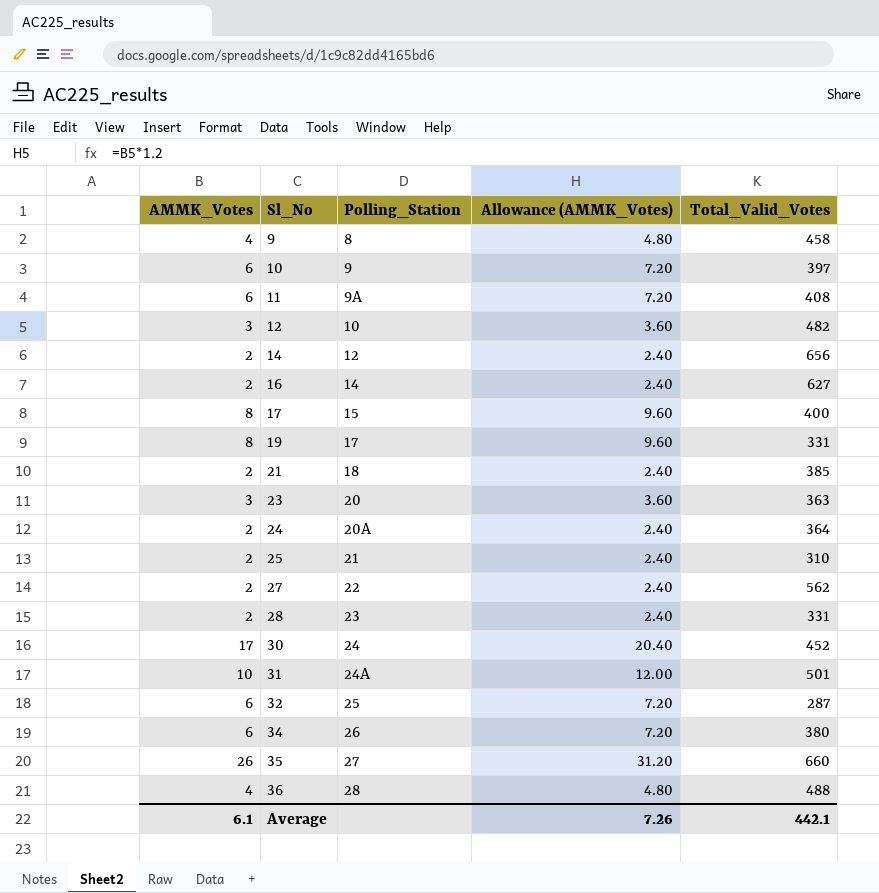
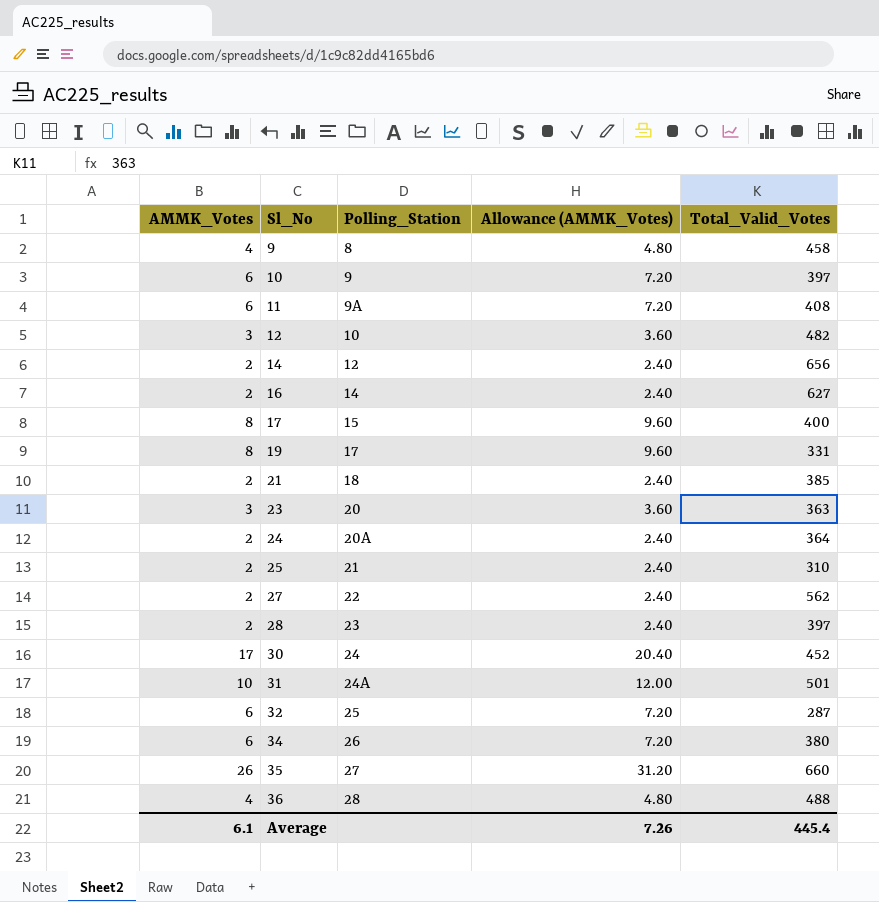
28 | Total_Valid_Votes: 331 -> 397
Average | Total_Valid_Votes: 442.1 -> 445.4

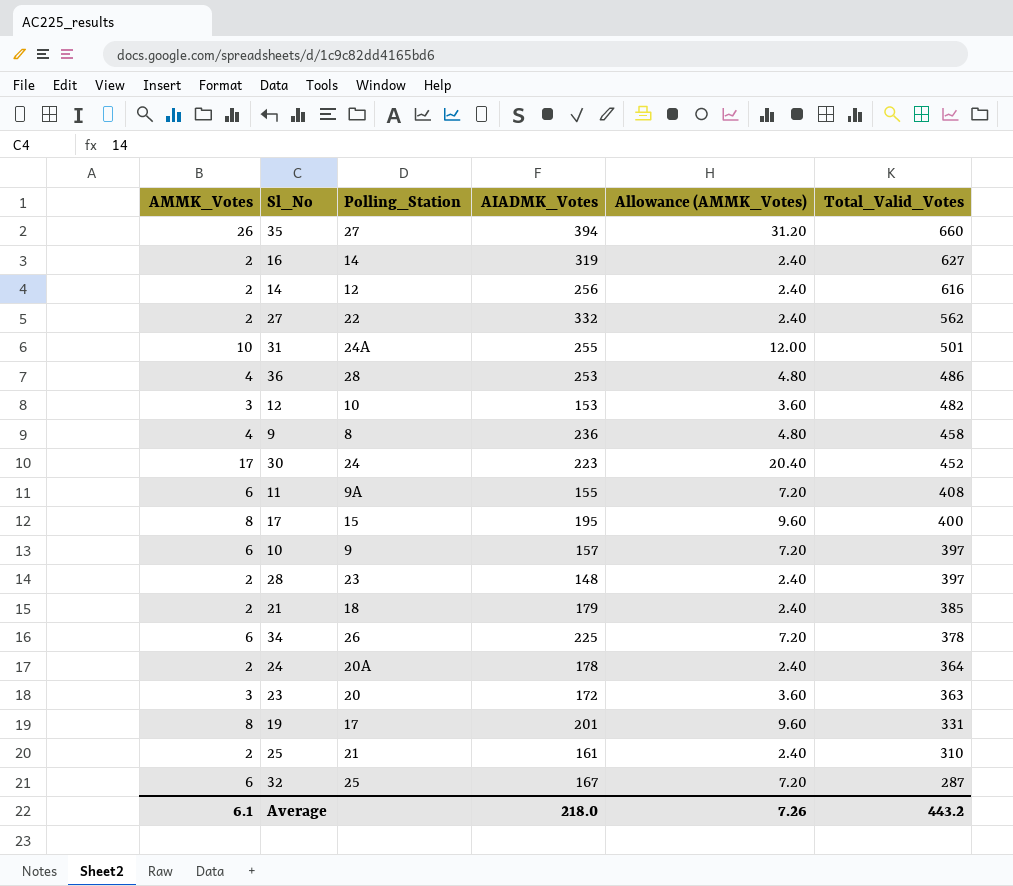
row order: Sl_No ascending -> Total_Valid_Votes descending
column AIADMK_Votes | position: none -> 4
14 | Total_Valid_Votes: 656 -> 616
36 | Total_Valid_Votes: 488 -> 486
34 | Total_Valid_Votes: 380 -> 378
Average | Total_Valid_Votes: 445.4 -> 443.2

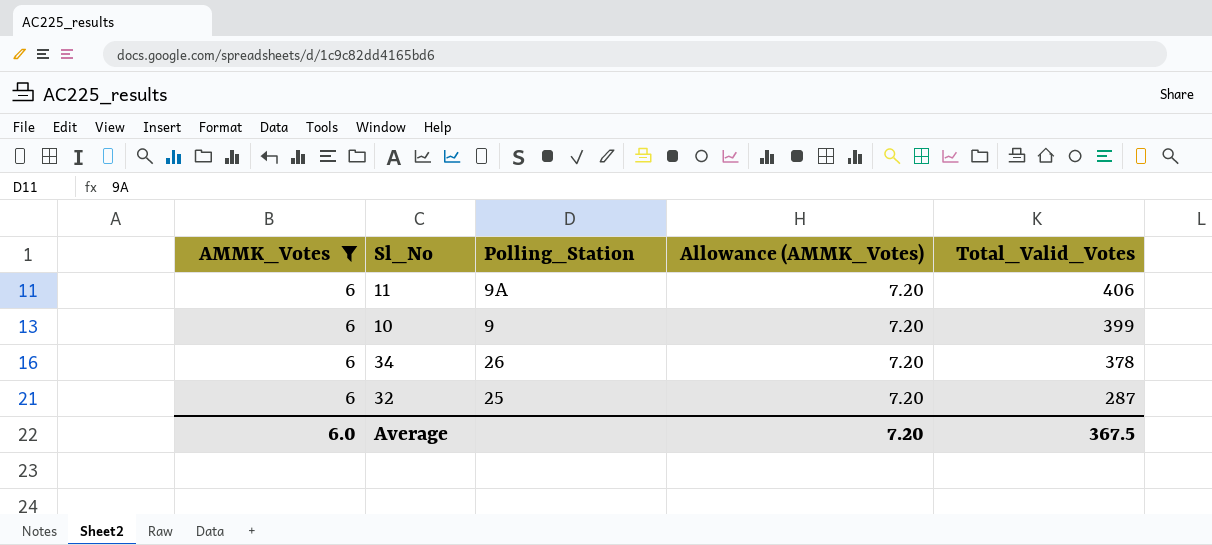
filter: none -> AMMK_Votes = 6
column AIADMK_Votes | position: 4 -> none
11 | Total_Valid_Votes: 408 -> 406
10 | Total_Valid_Votes: 397 -> 399
Average | AMMK_Votes: 6.1 -> 6.0
Average | Allowance (AMMK_Votes): 7.26 -> 7.20
Average | Total_Valid_Votes: 443.2 -> 367.5

